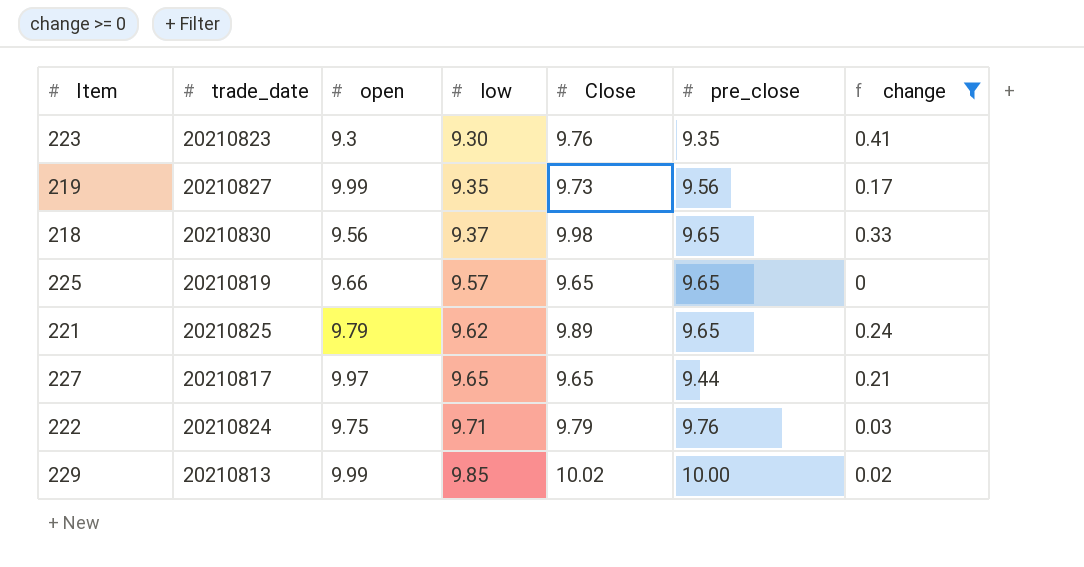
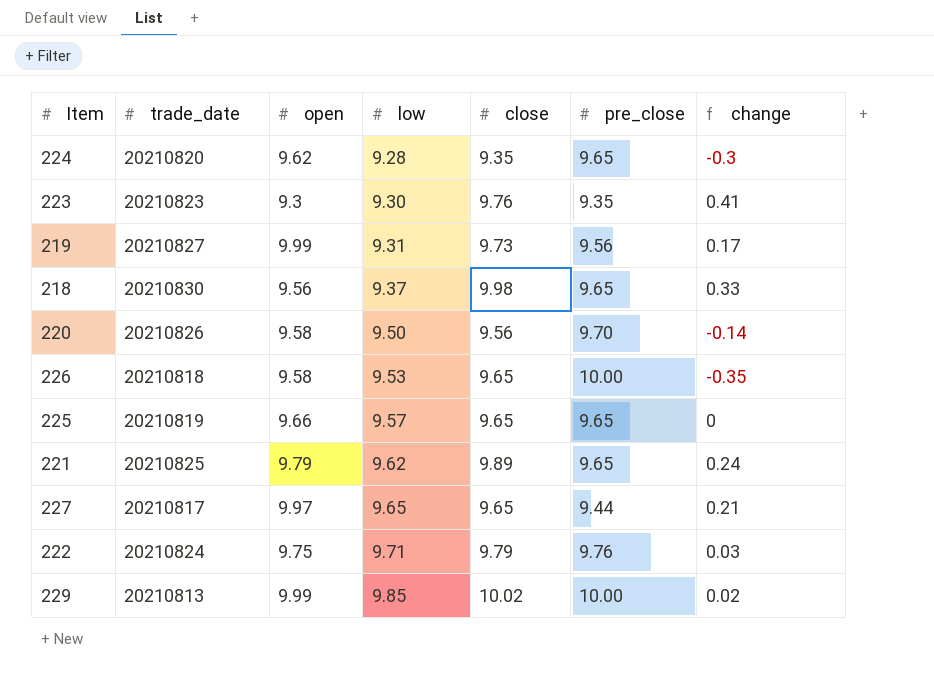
filter: change >= 0 -> none
column name: Close -> close
219 | low: 9.35 -> 9.31

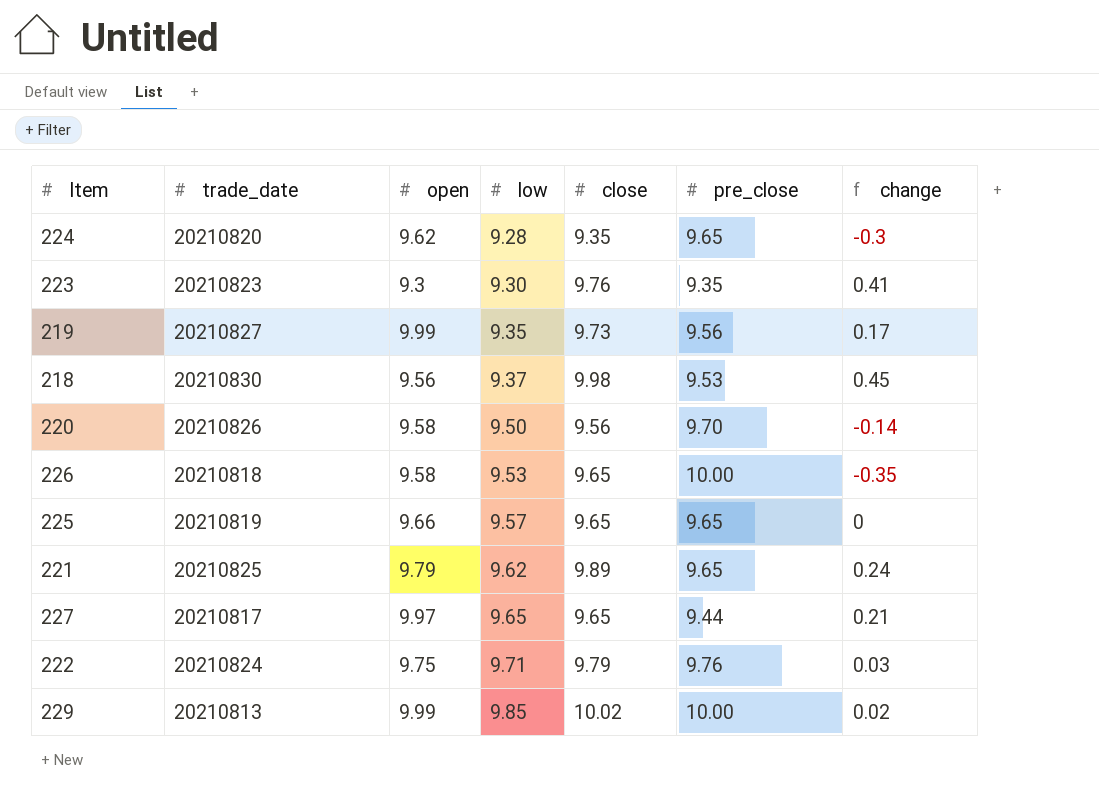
219 | low: 9.31 -> 9.35
218 | pre_close: 9.65 -> 9.53
218 | change: 0.33 -> 0.45

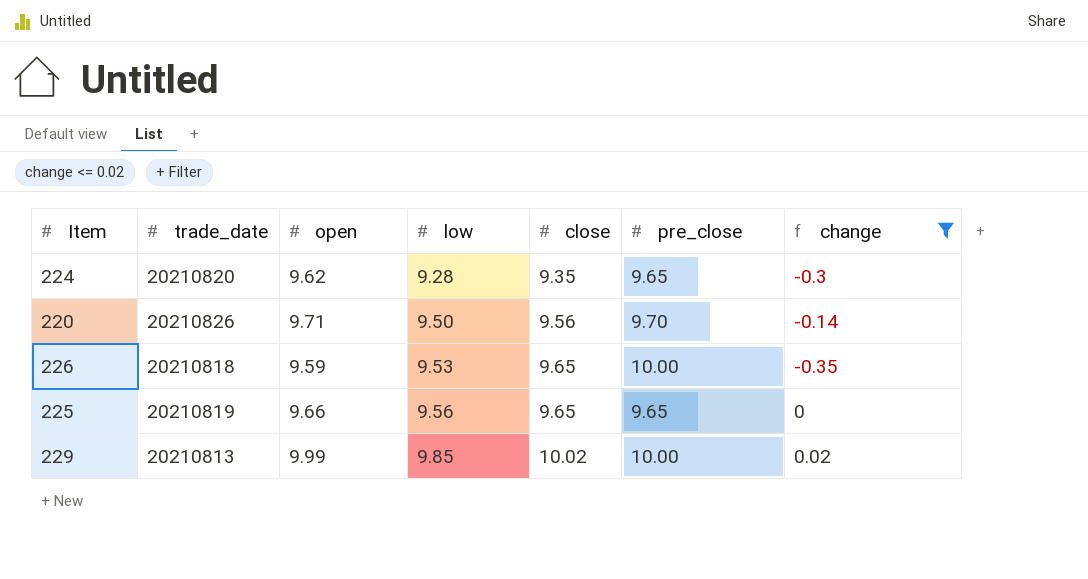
filter: none -> change <= 0.02
220 | open: 9.58 -> 9.71
226 | open: 9.58 -> 9.59
225 | low: 9.57 -> 9.56

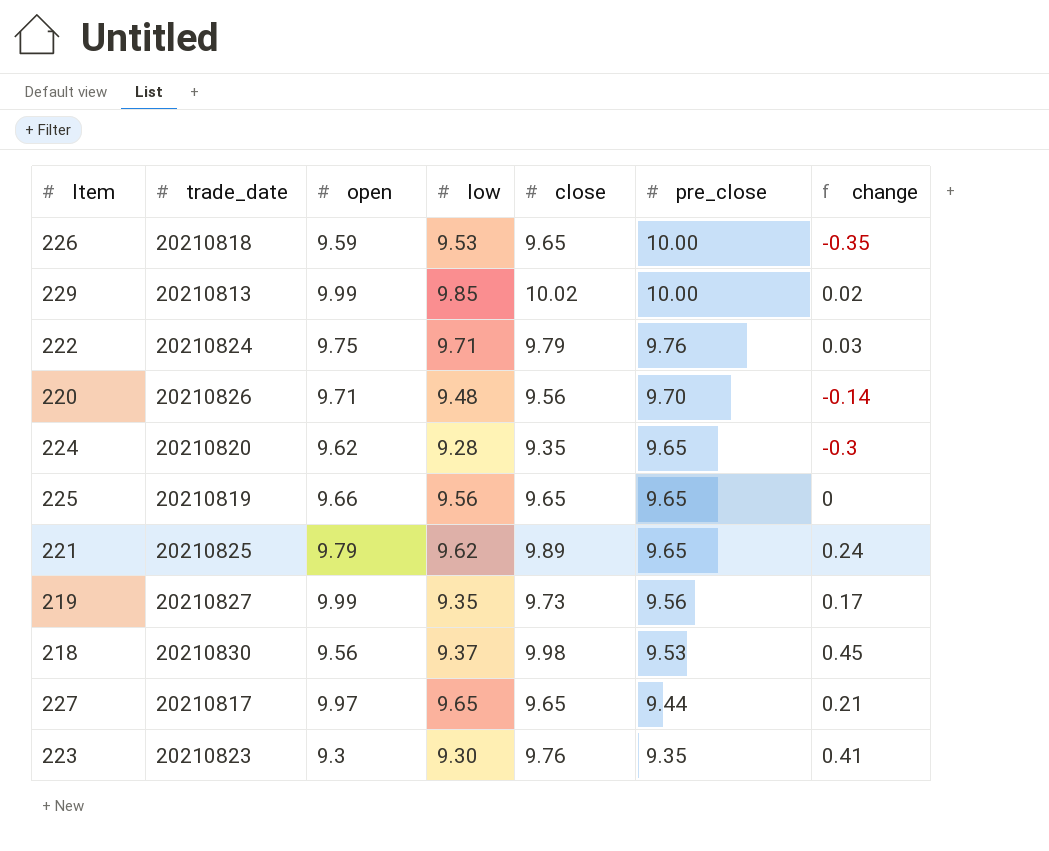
filter: change <= 0.02 -> none
row order: low ascending -> pre_close descending
220 | low: 9.50 -> 9.48

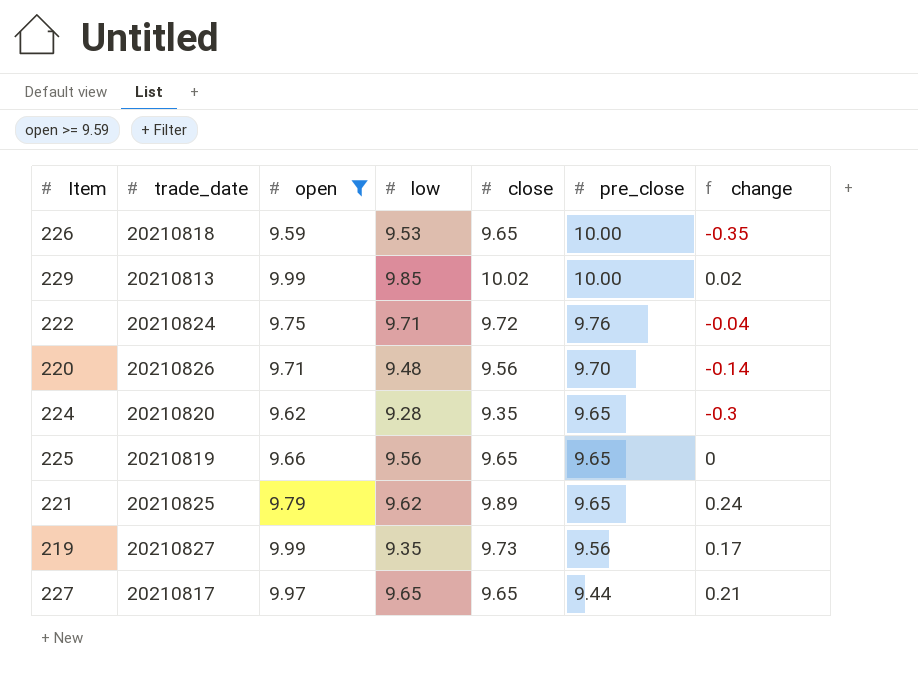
filter: none -> open >= 9.59
222 | close: 9.79 -> 9.72
222 | change: 0.03 -> -0.04

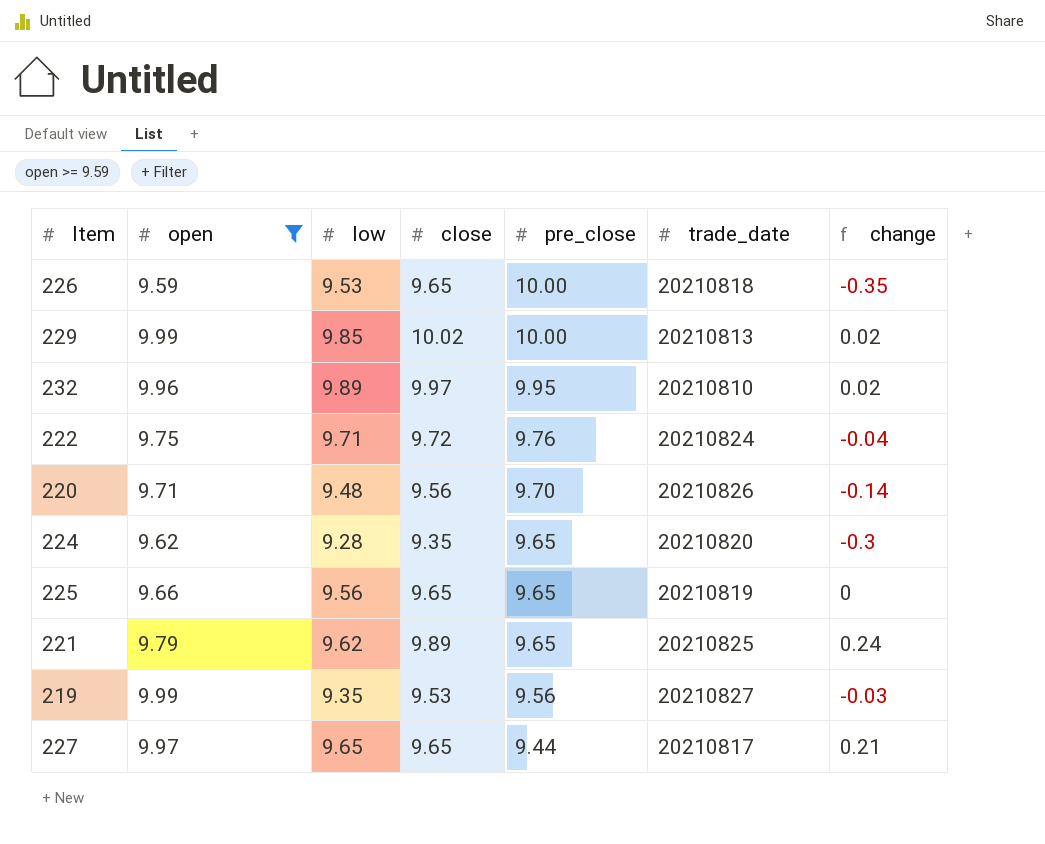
column trade_date | position: 2 -> 6
row 232: none -> 9.96 | 9.89 | 9.97 | 9.95 | 20210810 | 0.02
219 | close: 9.73 -> 9.53
219 | change: 0.17 -> -0.03

